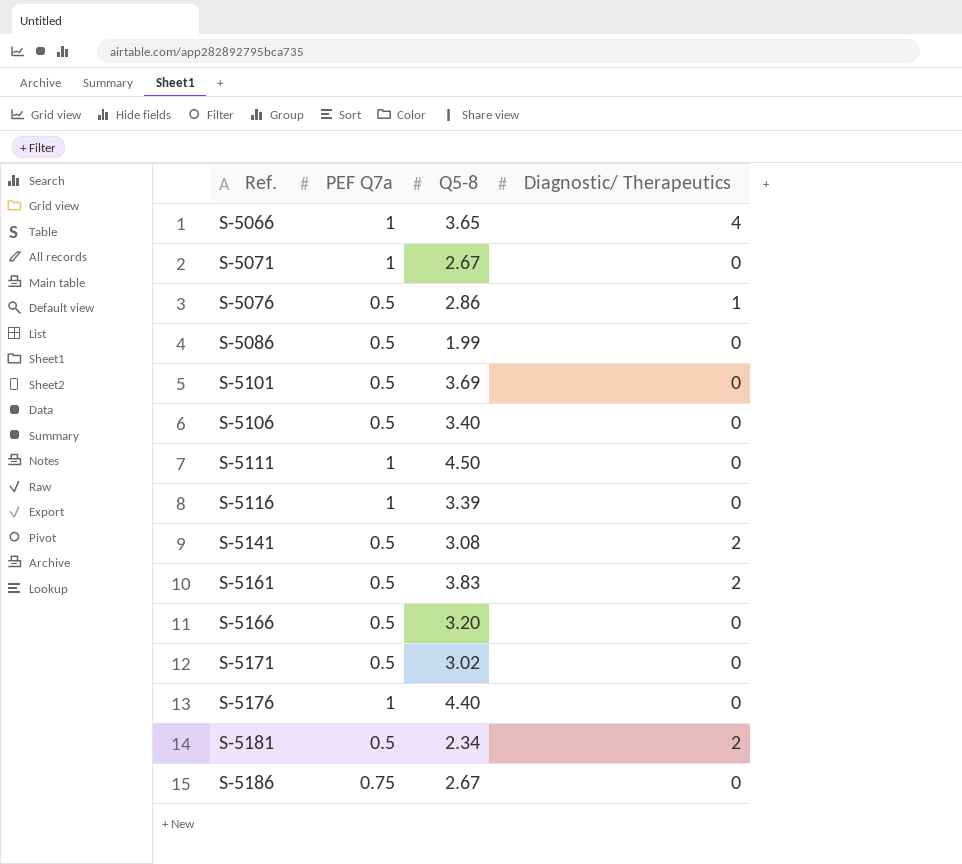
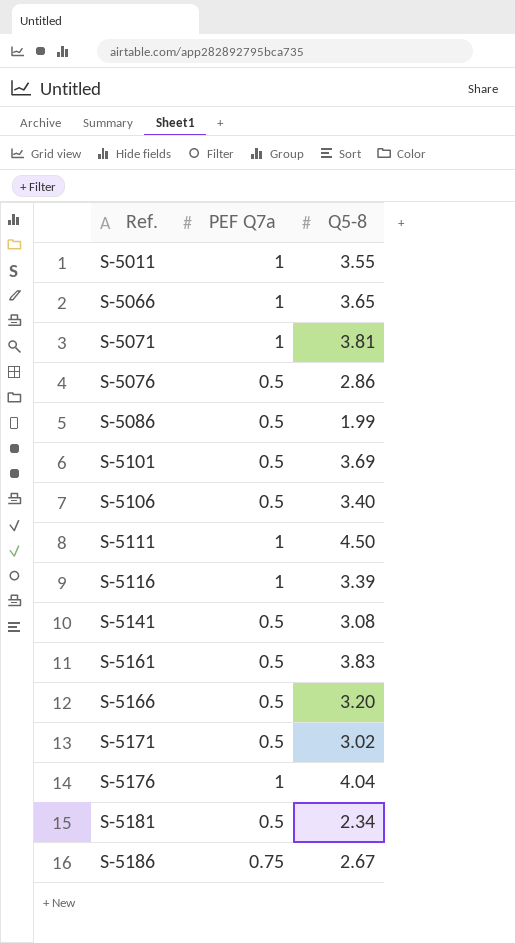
column Diagnostic/ Therapeutics | position: 4 -> none
row S-5011: none -> 1 | 3.55
S-5071 | Q5-8: 2.67 -> 3.81
S-5176 | Q5-8: 4.40 -> 4.04

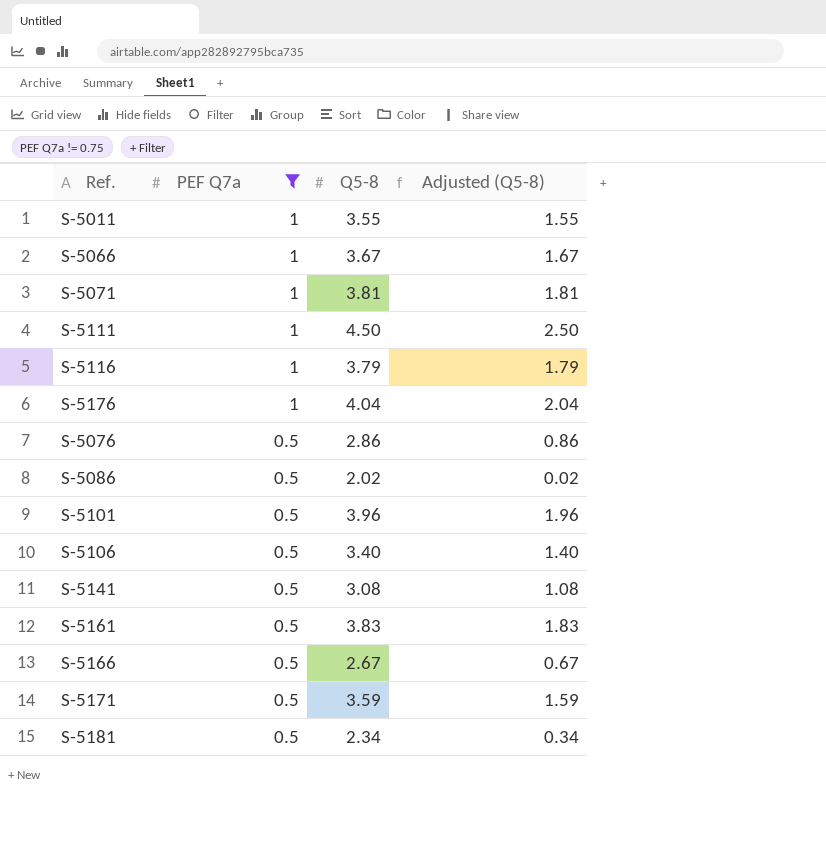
filter: none -> PEF Q7a != 0.75
row order: Ref. ascending -> PEF Q7a descending
column Adjusted (Q5-8) | formula: none -> [Q5-8] - 2
S-5066 | Q5-8: 3.65 -> 3.67
S-5116 | Q5-8: 3.39 -> 3.79
S-5086 | Q5-8: 1.99 -> 2.02
S-5101 | Q5-8: 3.69 -> 3.96
S-5166 | Q5-8: 3.20 -> 2.67
S-5171 | Q5-8: 3.02 -> 3.59

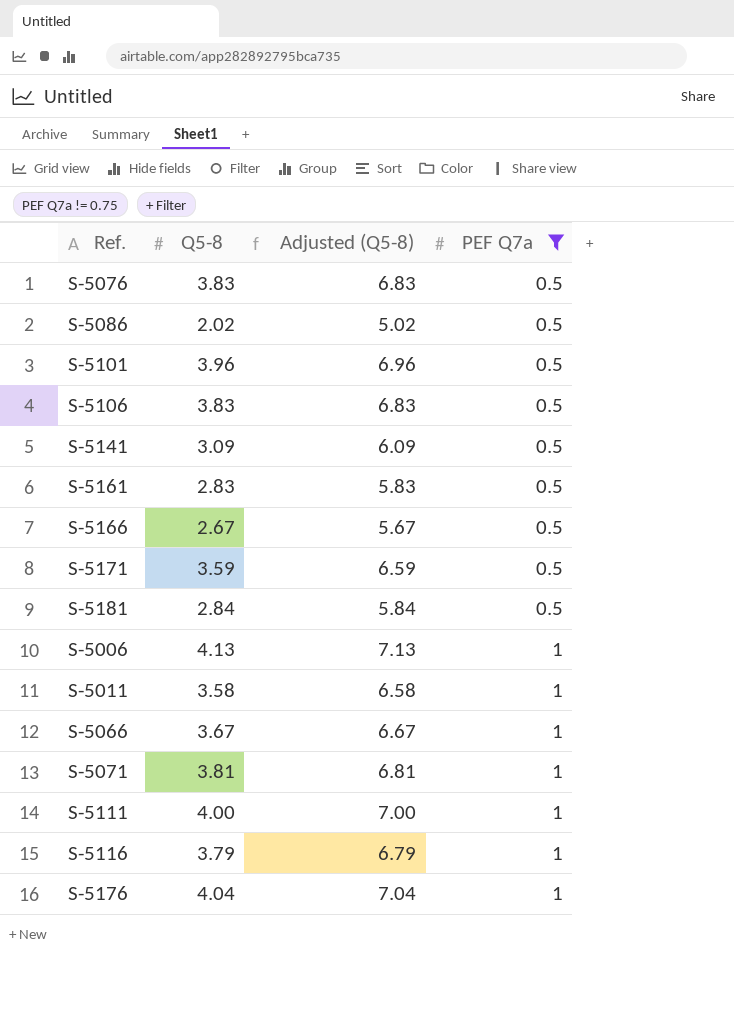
row order: PEF Q7a descending -> PEF Q7a ascending
column Adjusted (Q5-8) | formula: [Q5-8] - 2 -> [Q5-8] + 3
column PEF Q7a | position: 2 -> 4
S-5076 | Q5-8: 2.86 -> 3.83
S-5106 | Q5-8: 3.40 -> 3.83
S-5141 | Q5-8: 3.08 -> 3.09
S-5161 | Q5-8: 3.83 -> 2.83
S-5181 | Q5-8: 2.34 -> 2.84
row S-5006: none -> 4.13 | 7.13 | 1
S-5011 | Q5-8: 3.55 -> 3.58
S-5111 | Q5-8: 4.50 -> 4.00

